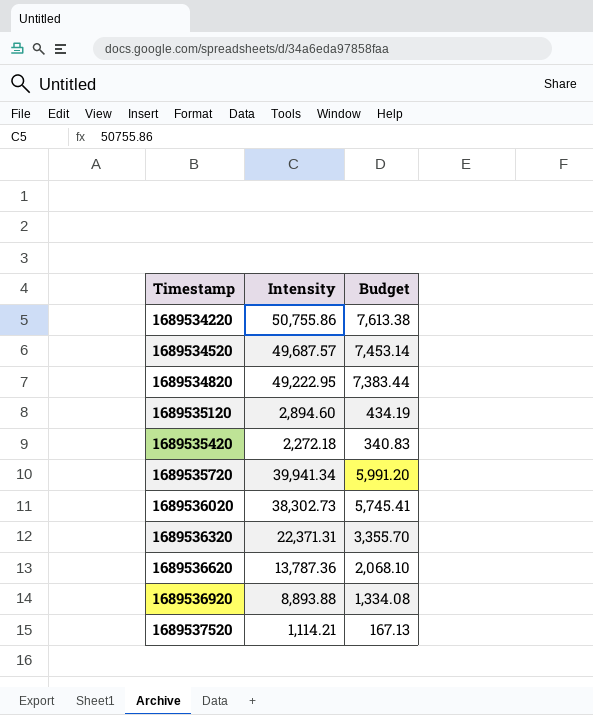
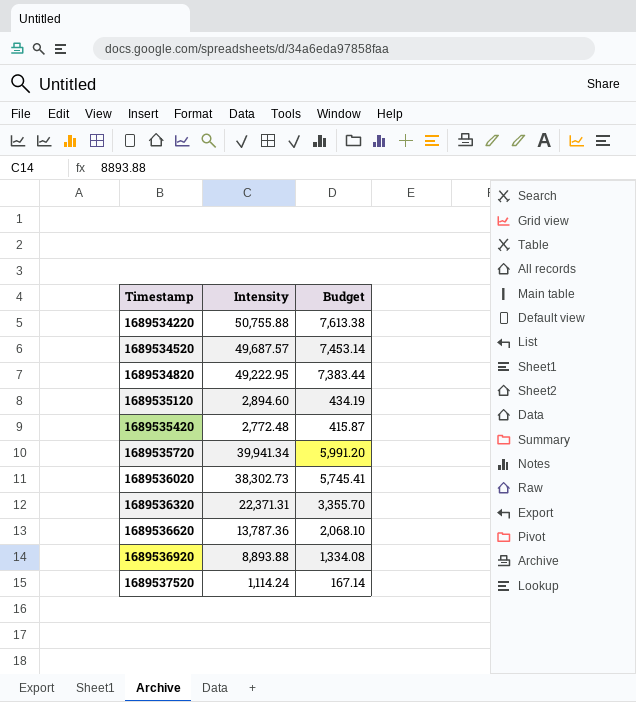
1689534220 | Intensity: 50,755.86 -> 50,755.88
1689535420 | Intensity: 2,272.18 -> 2,772.48
1689535420 | Budget: 340.83 -> 415.87
1689537520 | Intensity: 1,114.21 -> 1,114.24
1689537520 | Budget: 167.13 -> 167.14

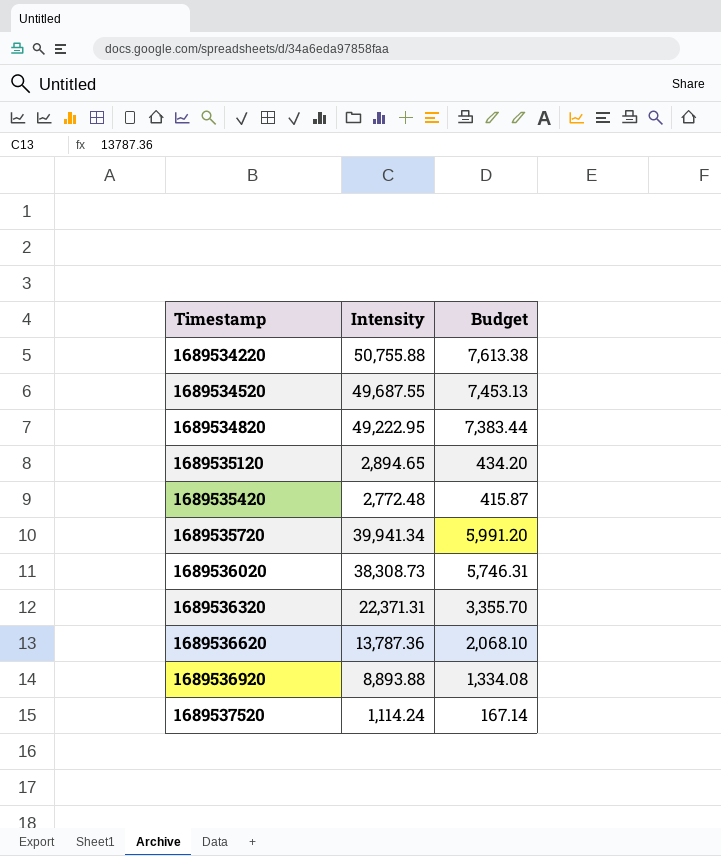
1689534520 | Intensity: 49,687.57 -> 49,687.55
1689534520 | Budget: 7,453.14 -> 7,453.13
1689535120 | Intensity: 2,894.60 -> 2,894.65
1689535120 | Budget: 434.19 -> 434.20
1689536020 | Intensity: 38,302.73 -> 38,308.73
1689536020 | Budget: 5,745.41 -> 5,746.31

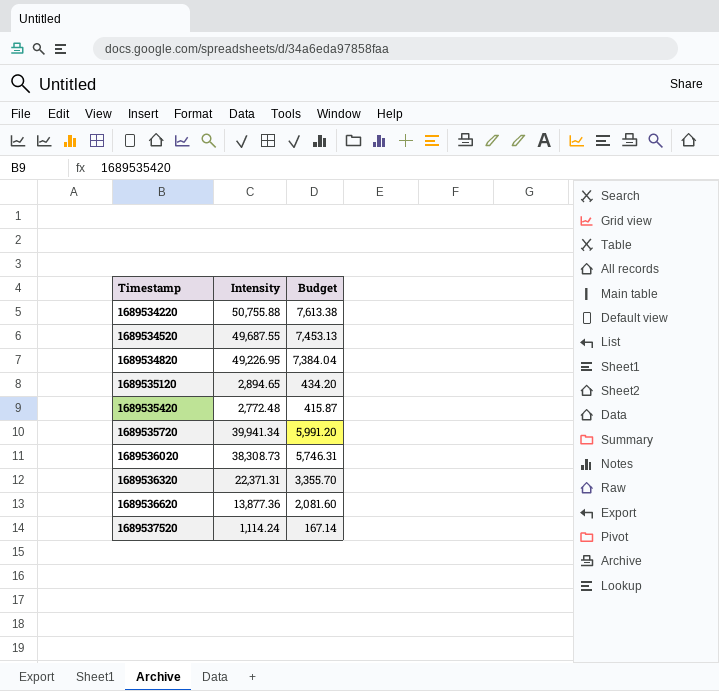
row 1689536920: 8,893.88 | 1,334.08 -> none
1689534820 | Intensity: 49,222.95 -> 49,226.95
1689534820 | Budget: 7,383.44 -> 7,384.04
1689536620 | Intensity: 13,787.36 -> 13,877.36
1689536620 | Budget: 2,068.10 -> 2,081.60

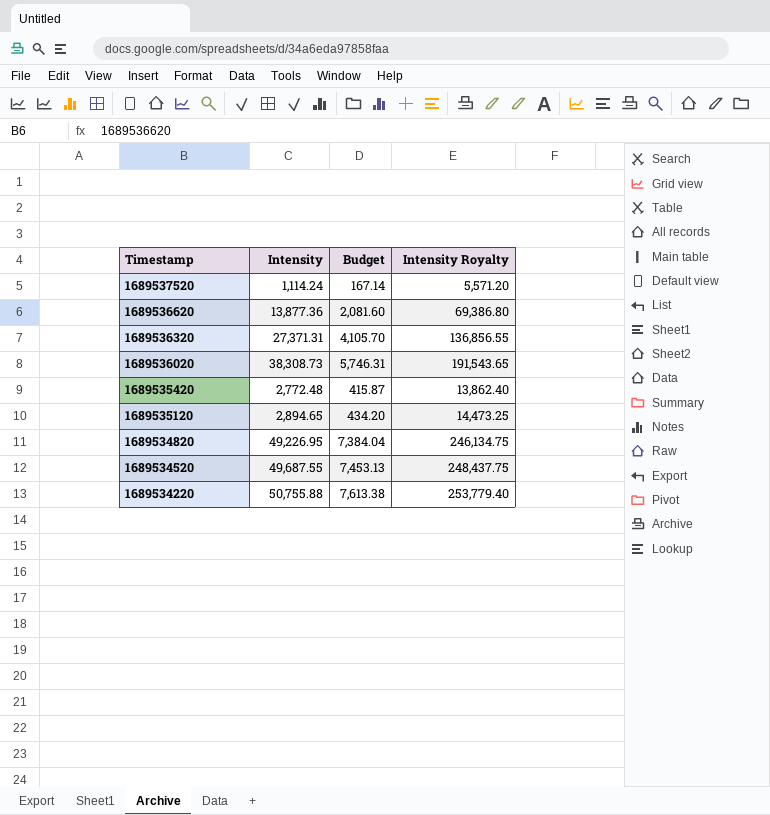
row order: Timestamp ascending -> Timestamp descending
column Intensity Royalty | formula: none -> [Intensity] * 5
row 1689535720: 39,941.34 | 5,991.20 -> none
1689536320 | Intensity: 22,371.31 -> 27,371.31
1689536320 | Budget: 3,355.70 -> 4,105.70

